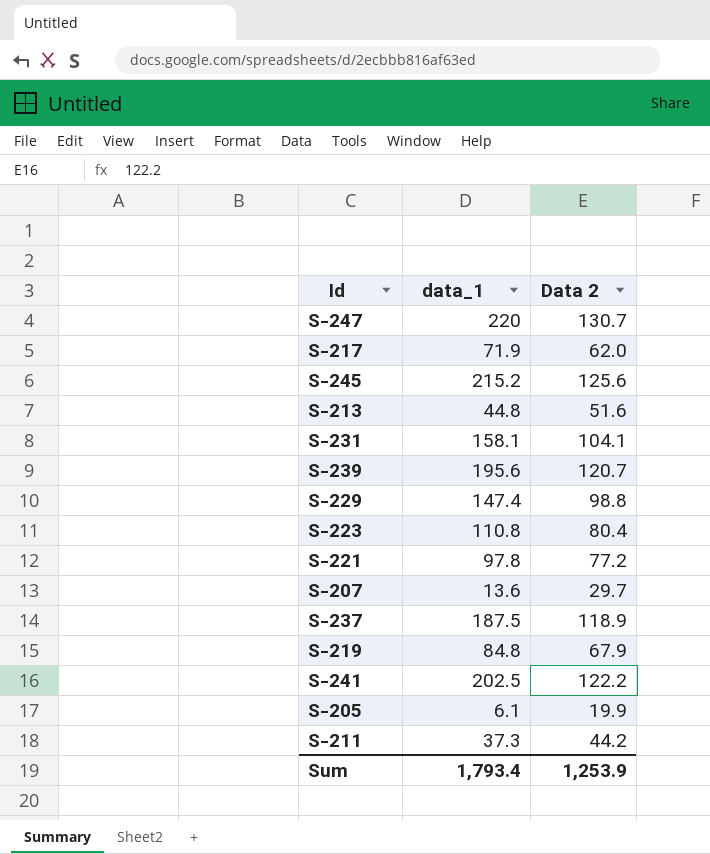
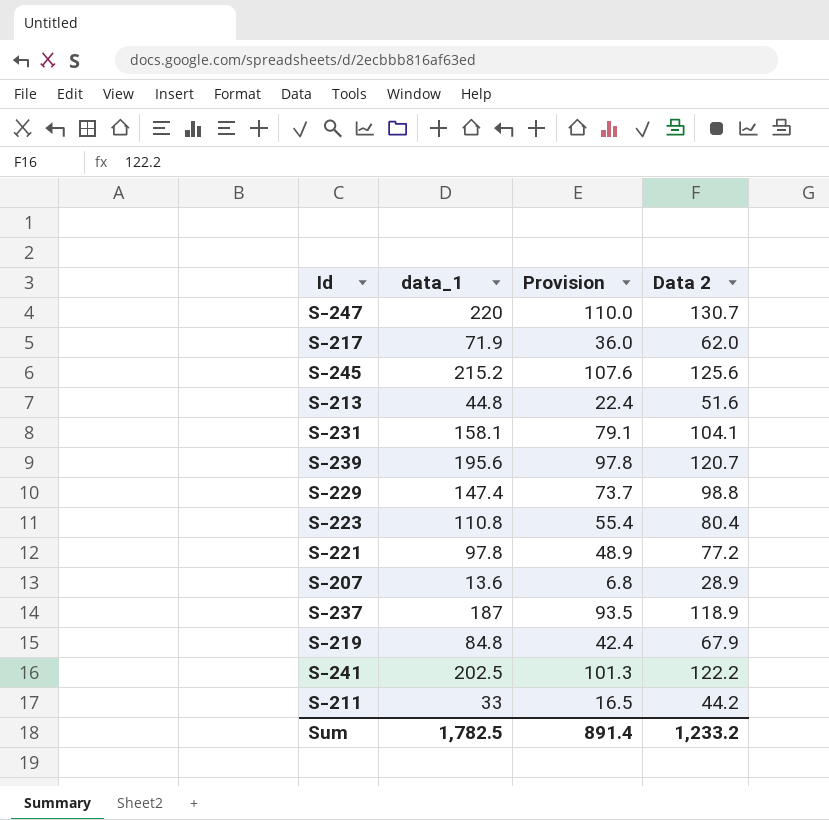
column Provision | formula: none -> [data_1] * 0.5
row S-205: 6.1 | 19.9 -> none
S-207 | Data 2: 29.7 -> 28.9
S-237 | data_1: 187.5 -> 187
S-211 | data_1: 37.3 -> 33
Sum | data_1: 1,793.4 -> 1,782.5
Sum | Data 2: 1,253.9 -> 1,233.2

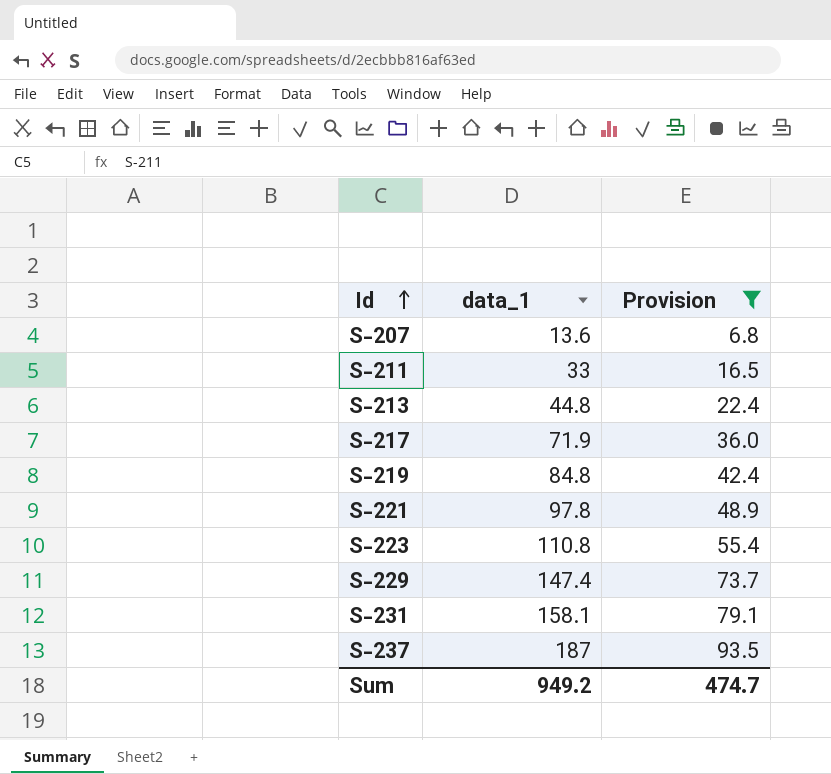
filter: none -> Provision <= 93.5
row order: none -> Id ascending
column Data 2 | position: 4 -> none
Sum | data_1: 1,782.5 -> 949.2
Sum | Provision: 891.4 -> 474.7

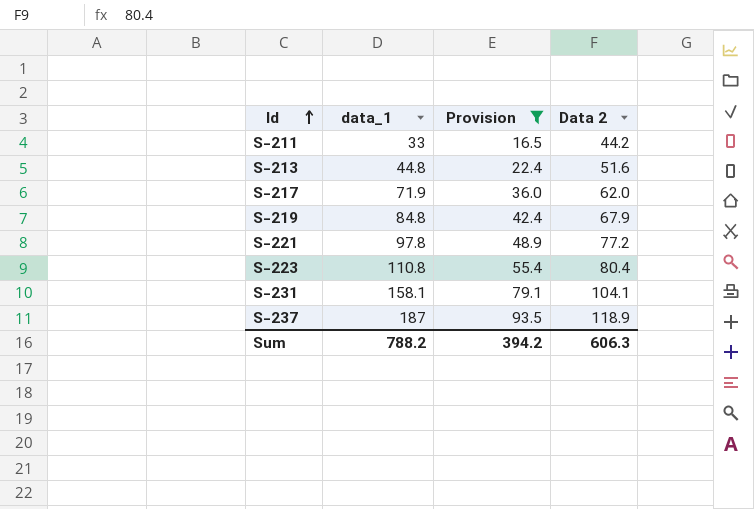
column Data 2 | position: none -> 4
row S-207: 13.6 | 6.8 -> none
row S-229: 147.4 | 73.7 -> none
Sum | data_1: 949.2 -> 788.2
Sum | Provision: 474.7 -> 394.2

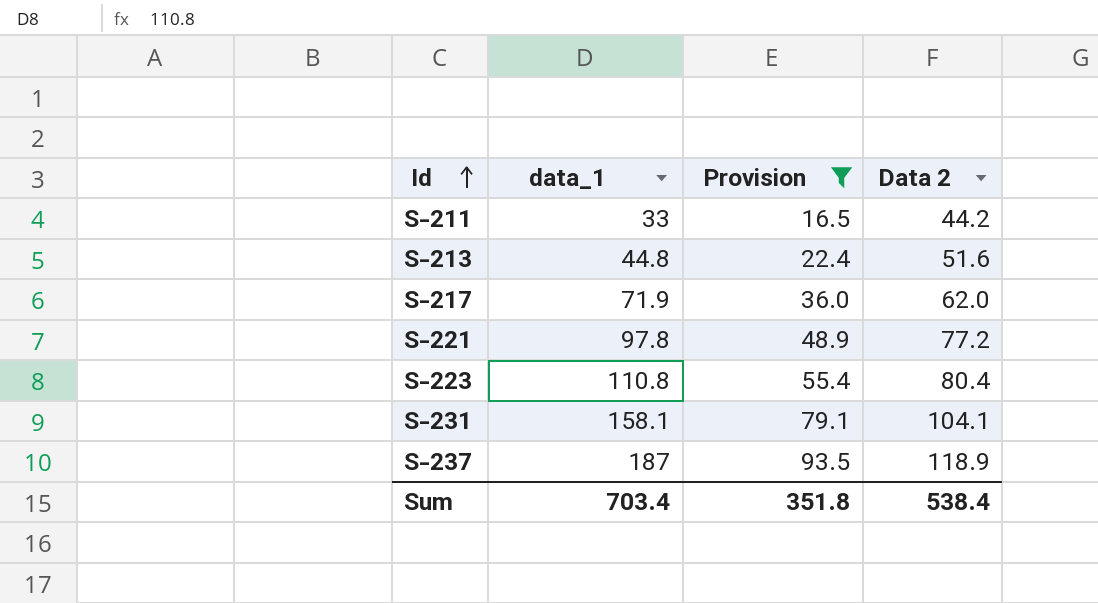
row S-219: 84.8 | 42.4 | 67.9 -> none
Sum | data_1: 788.2 -> 703.4
Sum | Provision: 394.2 -> 351.8
Sum | Data 2: 606.3 -> 538.4

